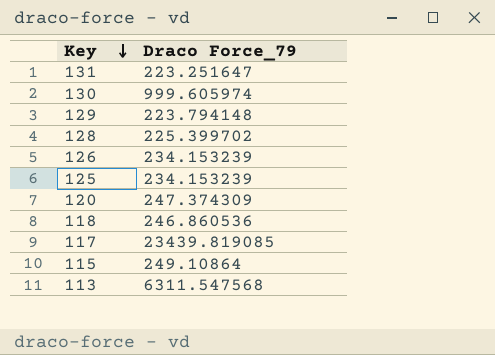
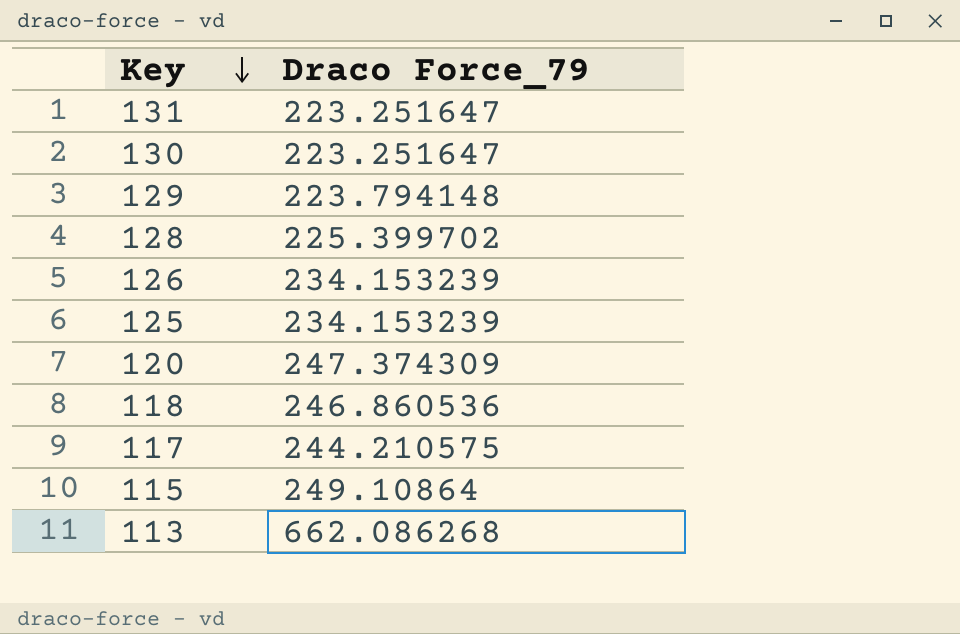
130 | Draco Force_79: 999.605974 -> 223.251647
117 | Draco Force_79: 23439.819085 -> 244.210575
113 | Draco Force_79: 6311.547568 -> 662.086268

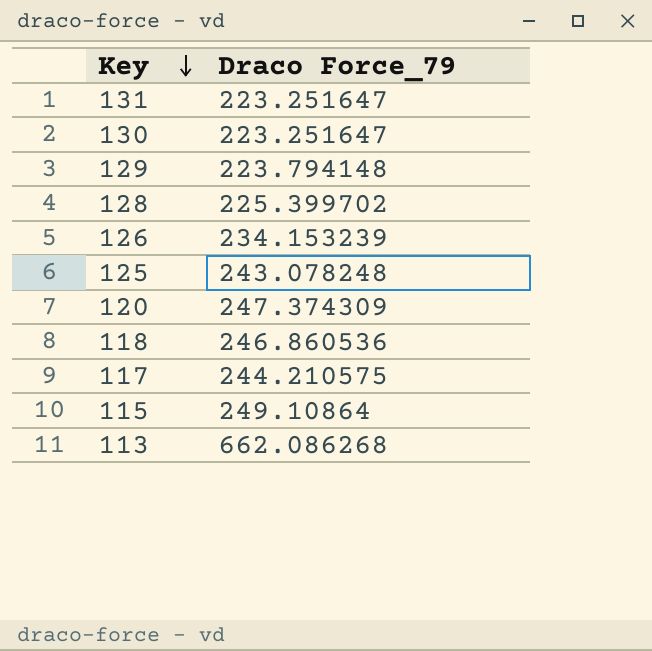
125 | Draco Force_79: 234.153239 -> 243.078248

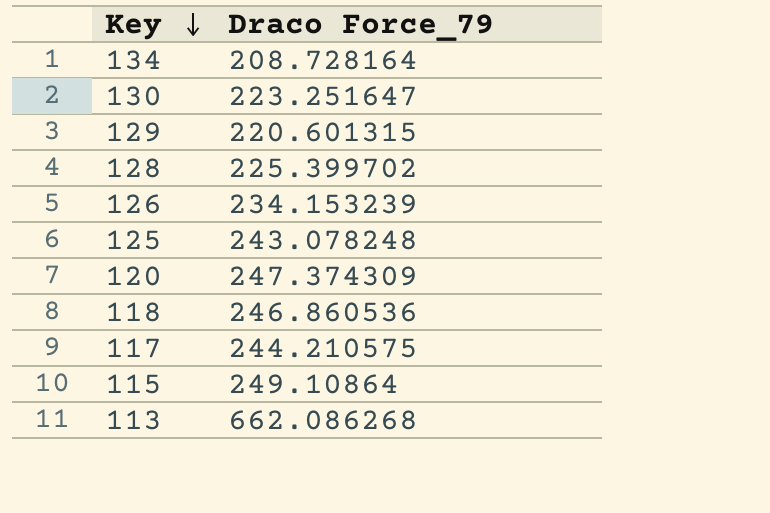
row 131: 223.251647 -> none
row 134: none -> 208.728164
129 | Draco Force_79: 223.794148 -> 220.601315

